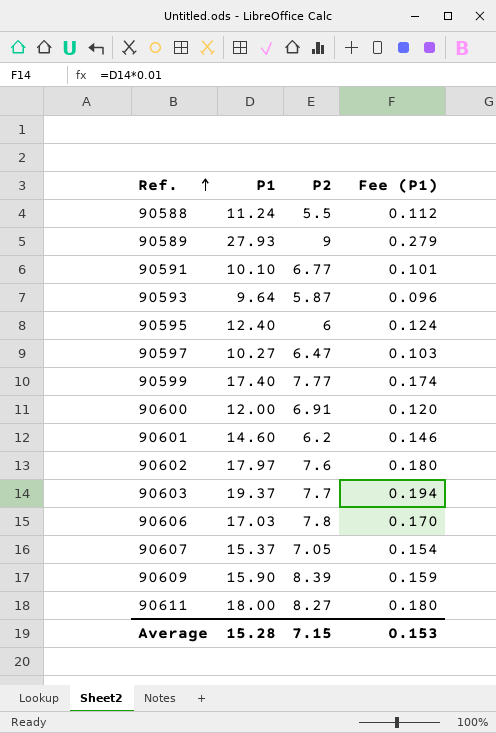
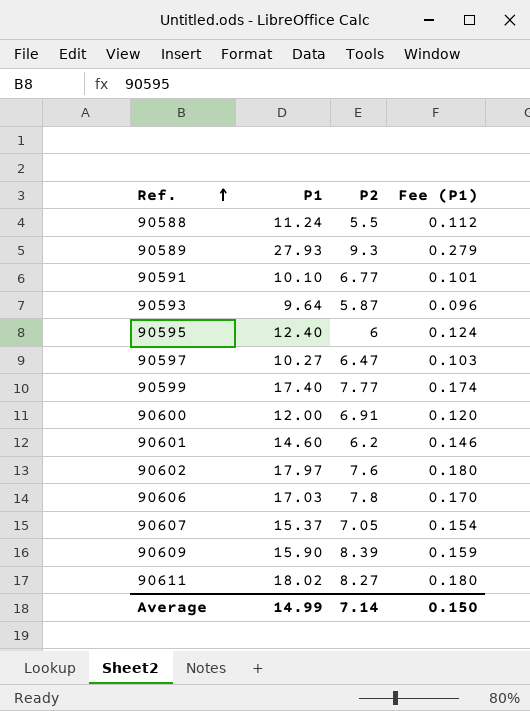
row 90603: 19.37 | 7.7 | 0.194 -> none
90589 | P2: 9 -> 9.3
90611 | P1: 18.00 -> 18.02
Average | P1: 15.28 -> 14.99
Average | P2: 7.15 -> 7.14
Average | Fee (P1): 0.153 -> 0.150

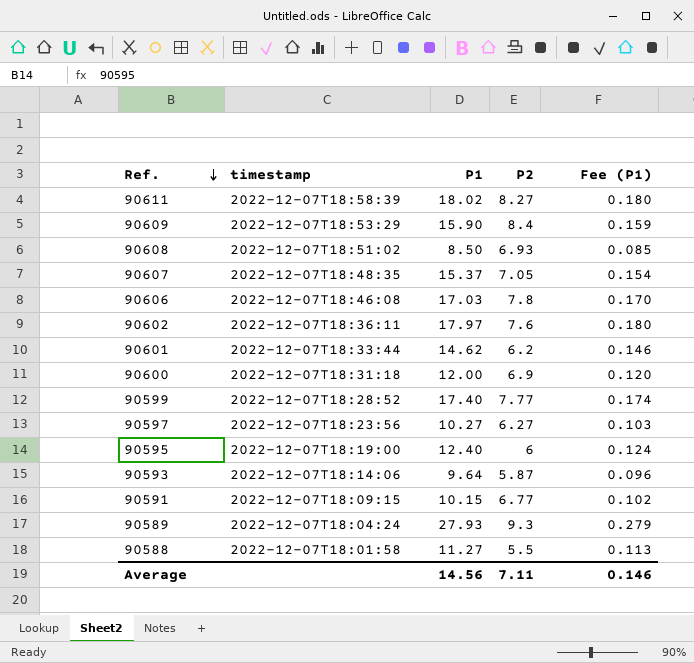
row order: Ref. ascending -> Ref. descending
column timestamp | position: none -> 2
90609 | P2: 8.39 -> 8.4
row 90608: none -> 2022-12-07T18:51:02 | 8.50 | 6.93 | 0.085
90601 | P1: 14.60 -> 14.62
90600 | P2: 6.91 -> 6.9
90597 | P2: 6.47 -> 6.27
90591 | P1: 10.10 -> 10.15
90591 | Fee (P1): 0.101 -> 0.102
90588 | P1: 11.24 -> 11.27
90588 | Fee (P1): 0.112 -> 0.113
Average | P1: 14.99 -> 14.56
Average | P2: 7.14 -> 7.11
Average | Fee (P1): 0.150 -> 0.146

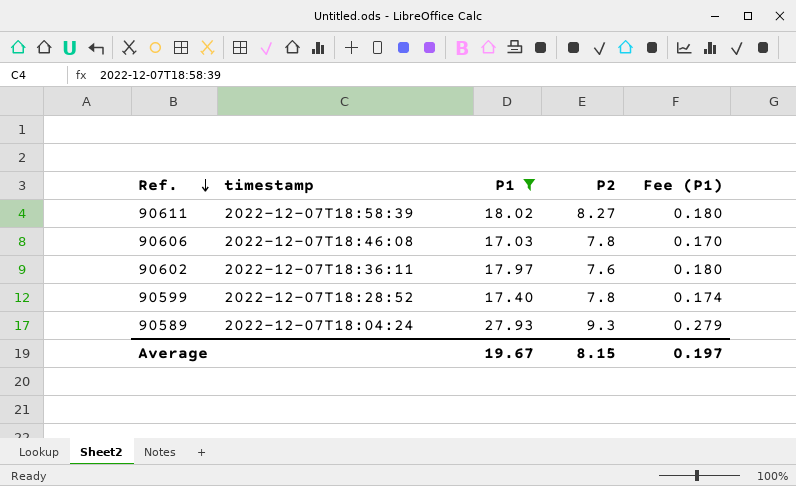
filter: none -> P1 >= 17.03
90599 | P2: 7.77 -> 7.8
Average | P1: 14.56 -> 19.67
Average | P2: 7.11 -> 8.15
Average | Fee (P1): 0.146 -> 0.197

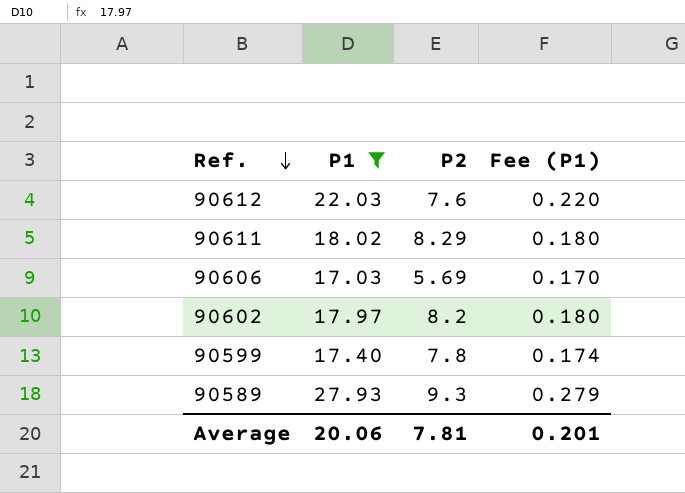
column timestamp | position: 2 -> none
row 90612: none -> 22.03 | 7.6 | 0.220
90611 | P2: 8.27 -> 8.29
90606 | P2: 7.8 -> 5.69
90602 | P2: 7.6 -> 8.2
Average | P1: 19.67 -> 20.06
Average | P2: 8.15 -> 7.81
Average | Fee (P1): 0.197 -> 0.201

